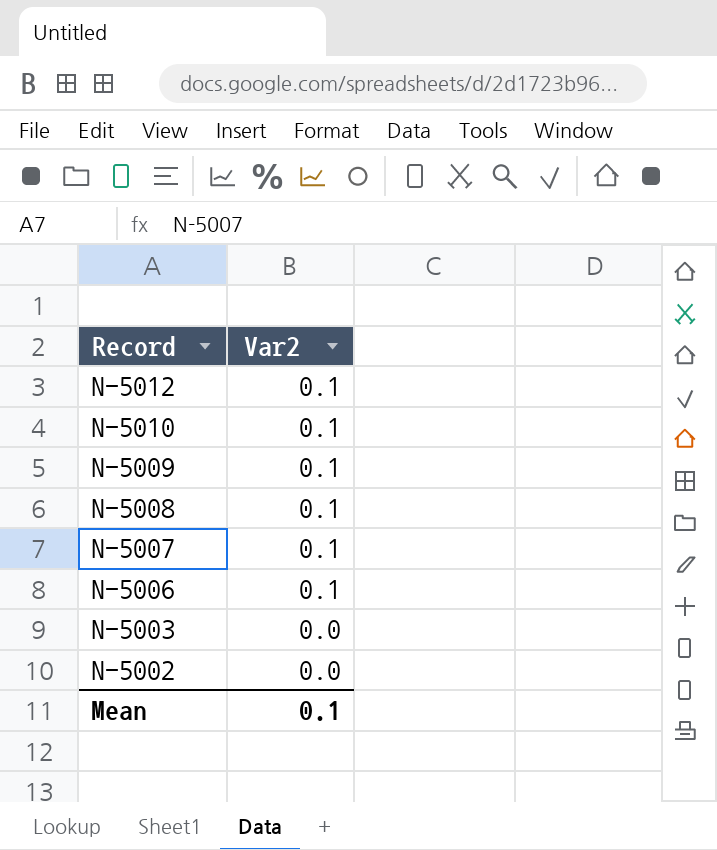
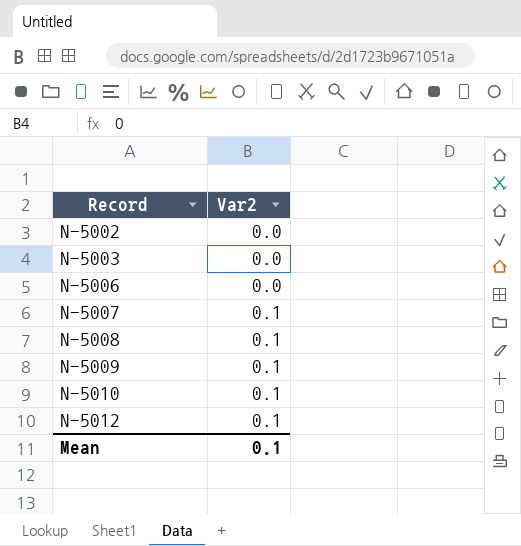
row order: Record descending -> Record ascending
N-5006 | Var2: 0.1 -> 0.0

